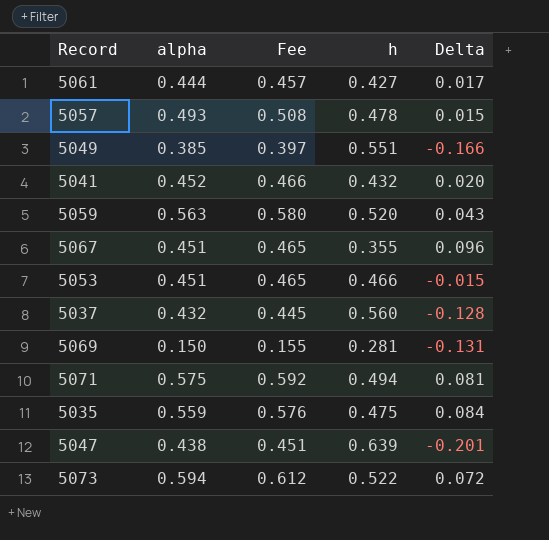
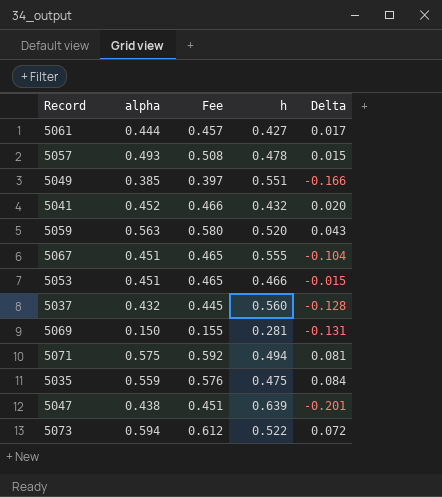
5067 | h: 0.355 -> 0.555
5067 | Delta: 0.096 -> -0.104

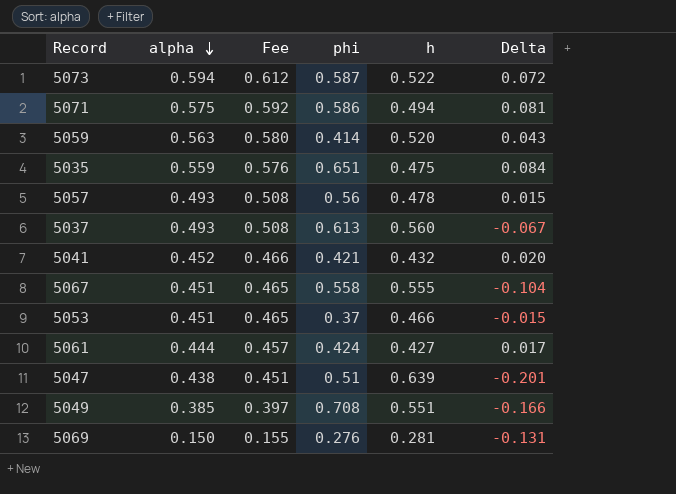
row order: none -> alpha descending
column phi | position: none -> 4
5037 | alpha: 0.432 -> 0.493
5037 | Fee: 0.445 -> 0.508
5037 | Delta: -0.128 -> -0.067

